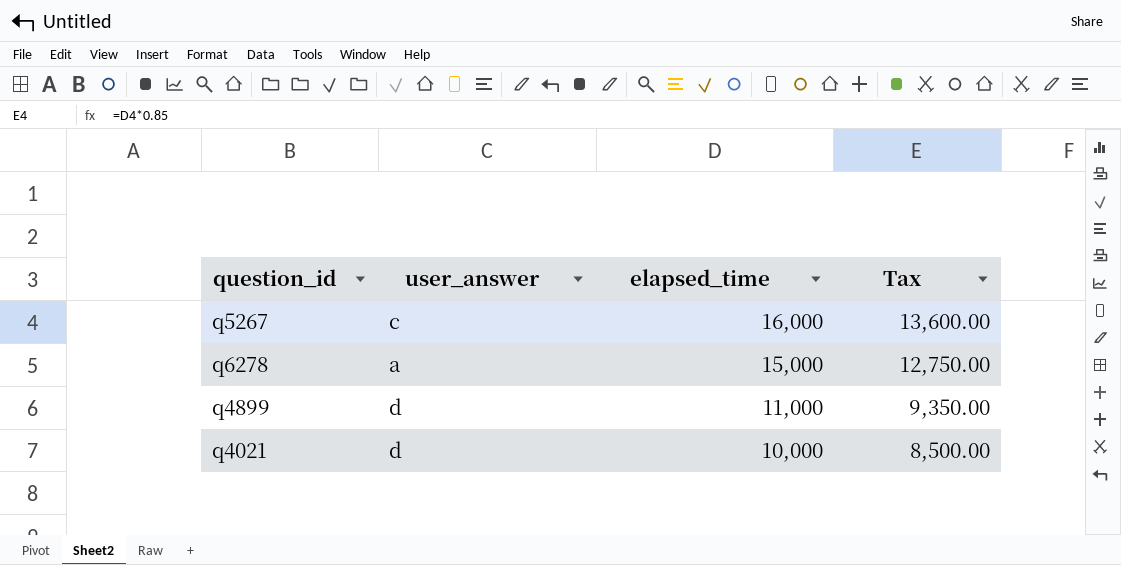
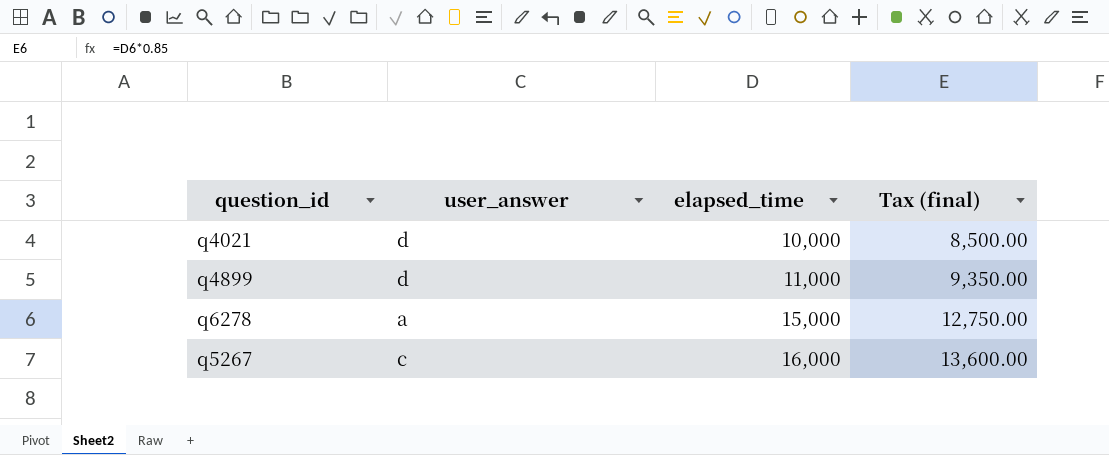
row order: elapsed_time descending -> elapsed_time ascending
column name: Tax -> Tax (final)

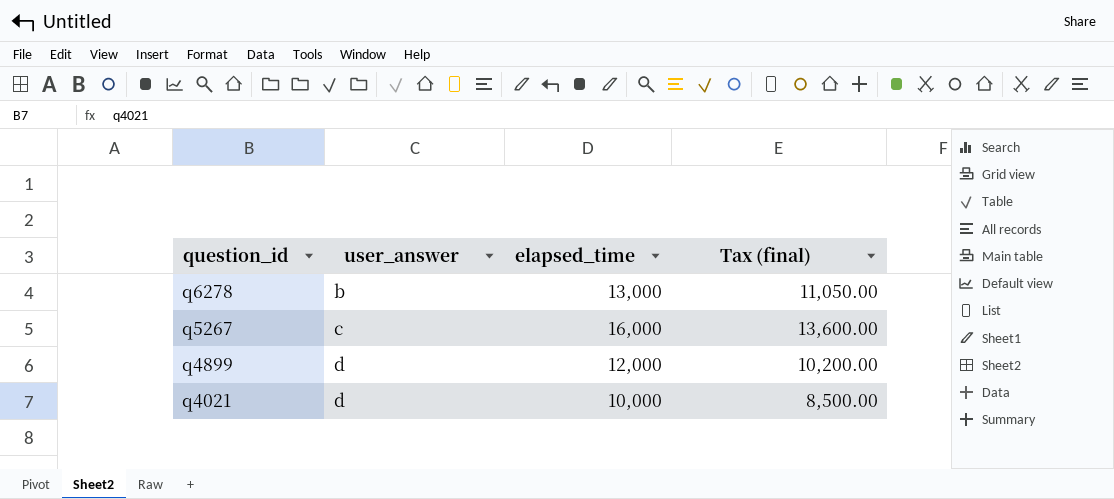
row order: elapsed_time ascending -> question_id descending
q6278 | user_answer: a -> b
q6278 | elapsed_time: 15,000 -> 13,000
q6278 | Tax (final): 12,750.00 -> 11,050.00
q4899 | elapsed_time: 11,000 -> 12,000
q4899 | Tax (final): 9,350.00 -> 10,200.00

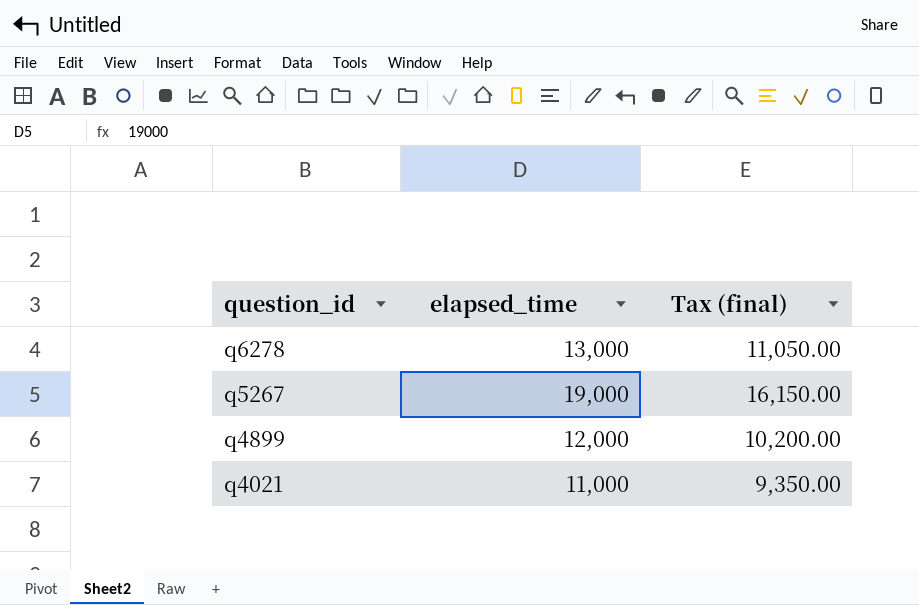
column user_answer | position: 2 -> none
q5267 | elapsed_time: 16,000 -> 19,000
q5267 | Tax (final): 13,600.00 -> 16,150.00
q4021 | elapsed_time: 10,000 -> 11,000
q4021 | Tax (final): 8,500.00 -> 9,350.00

